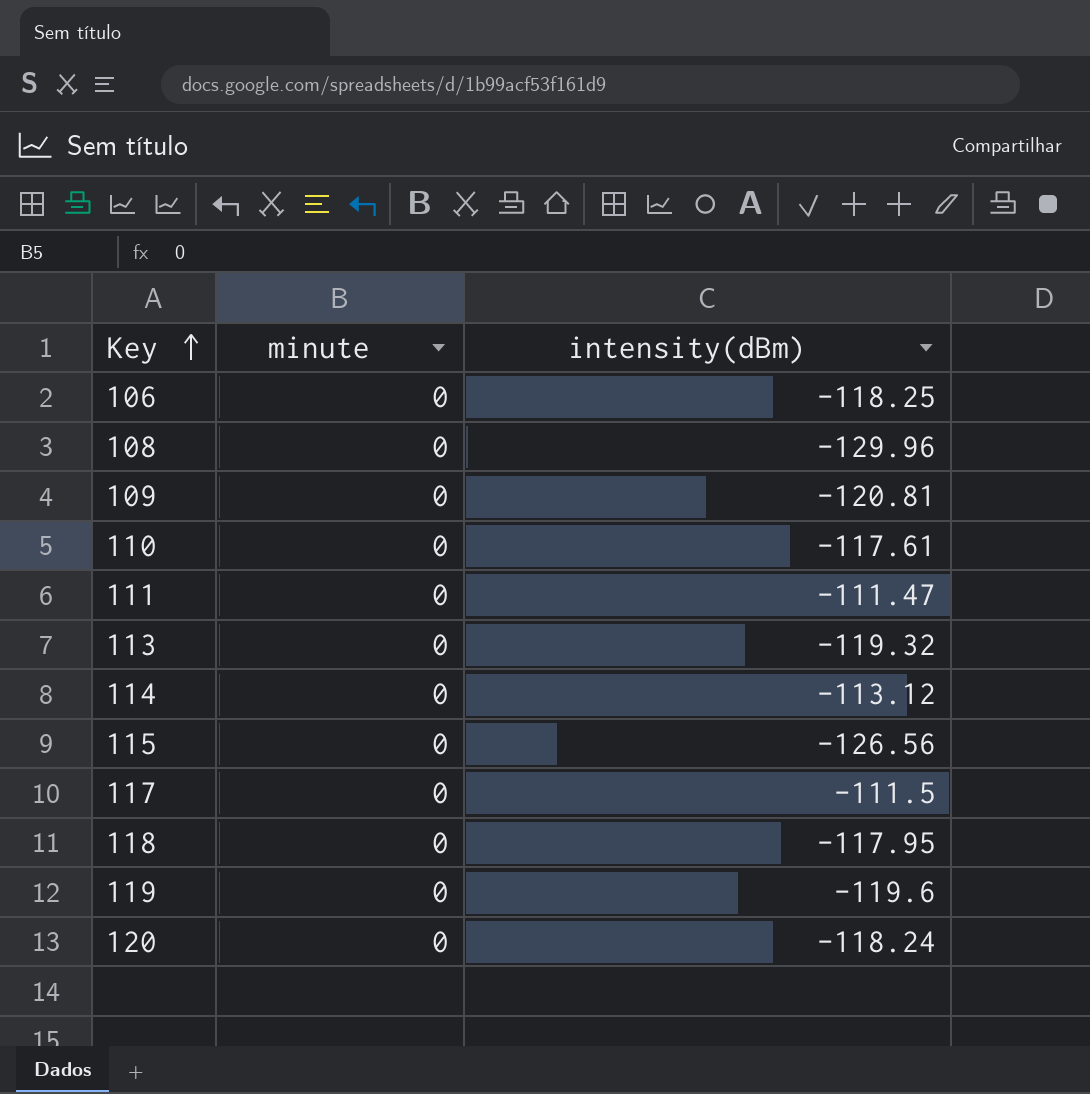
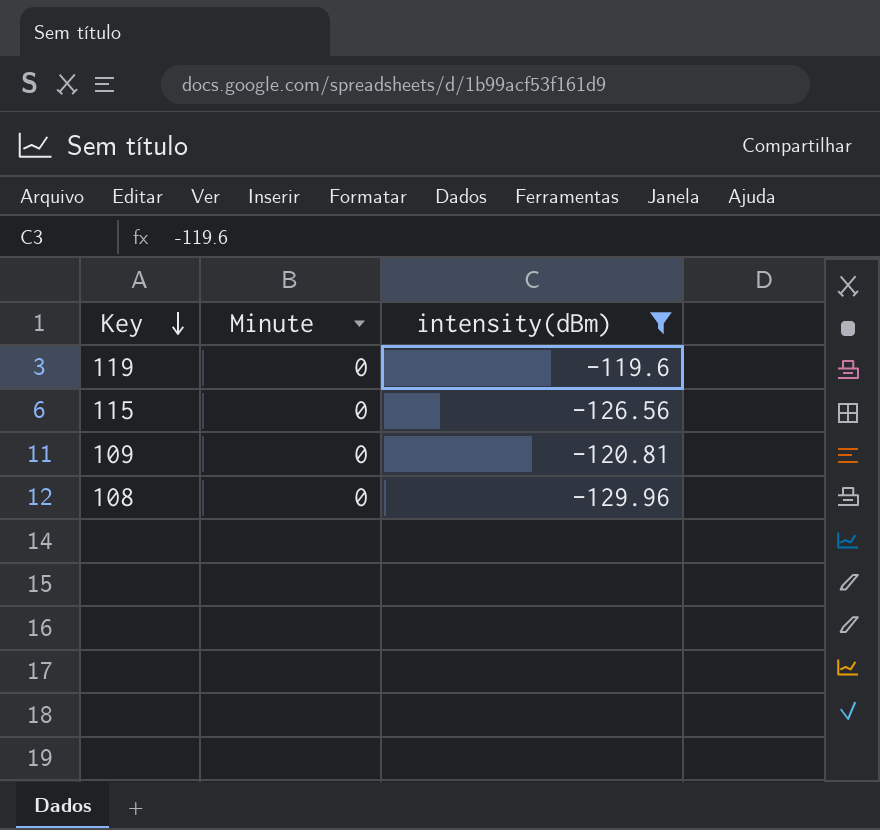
filter: none -> intensity(dBm) <= -119.6
row order: Key ascending -> Key descending
column name: minute -> Minute

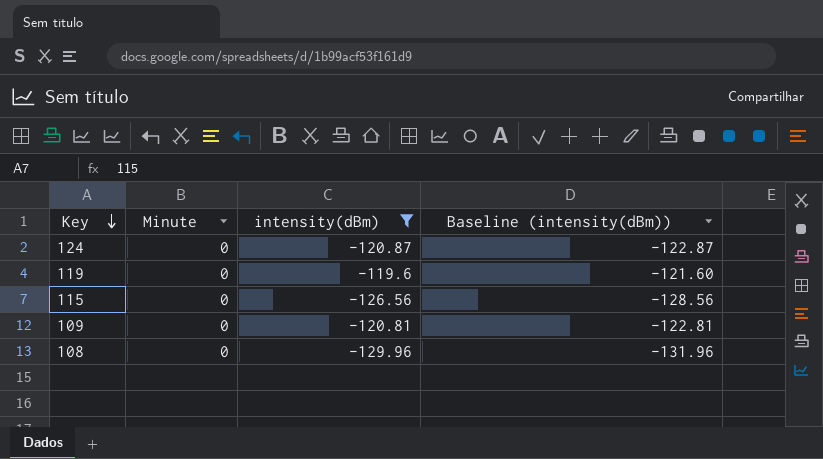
column Baseline (intensity(dBm)) | formula: none -> [intensity(dBm)] - 2
row 124: none -> 0 | -120.87 | -122.87

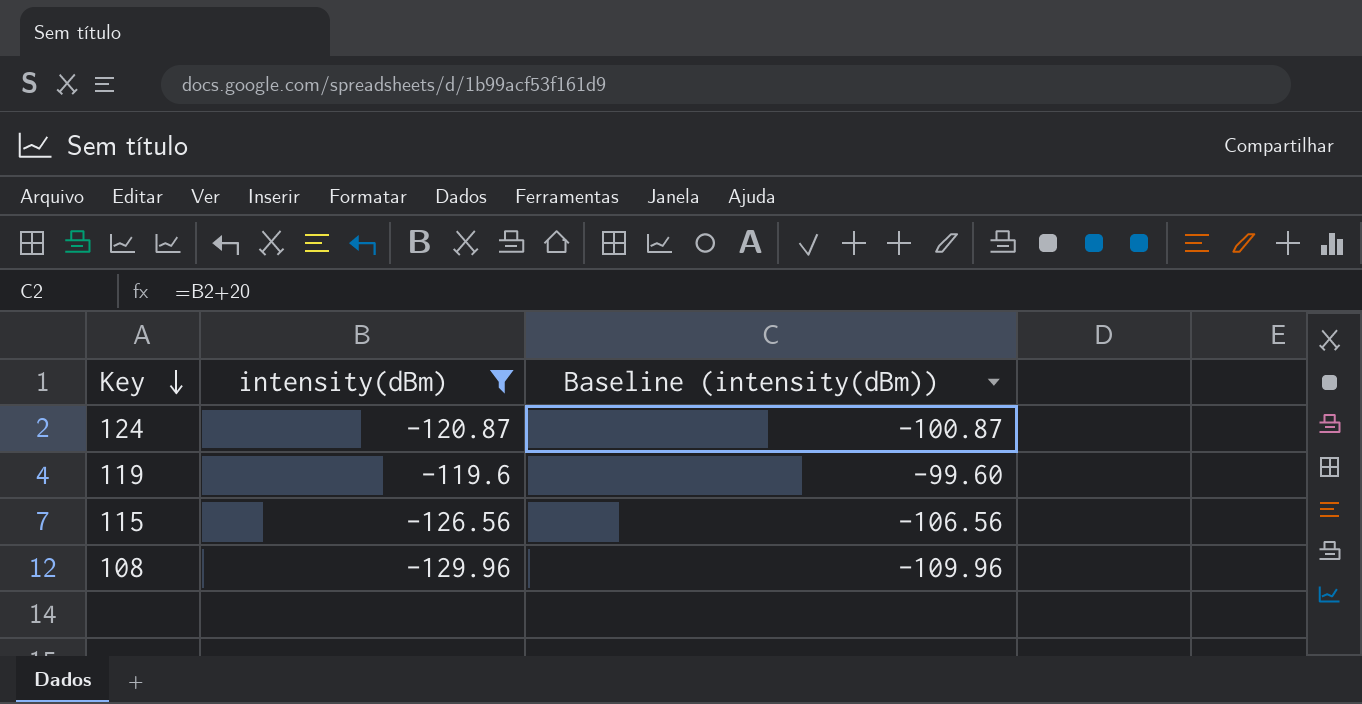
column Minute | position: 2 -> none
column Baseline (intensity(dBm)) | formula: [intensity(dBm)] - 2 -> [intensity(dBm)] + 20
row 109: 0 | -120.81 | -122.81 -> none

